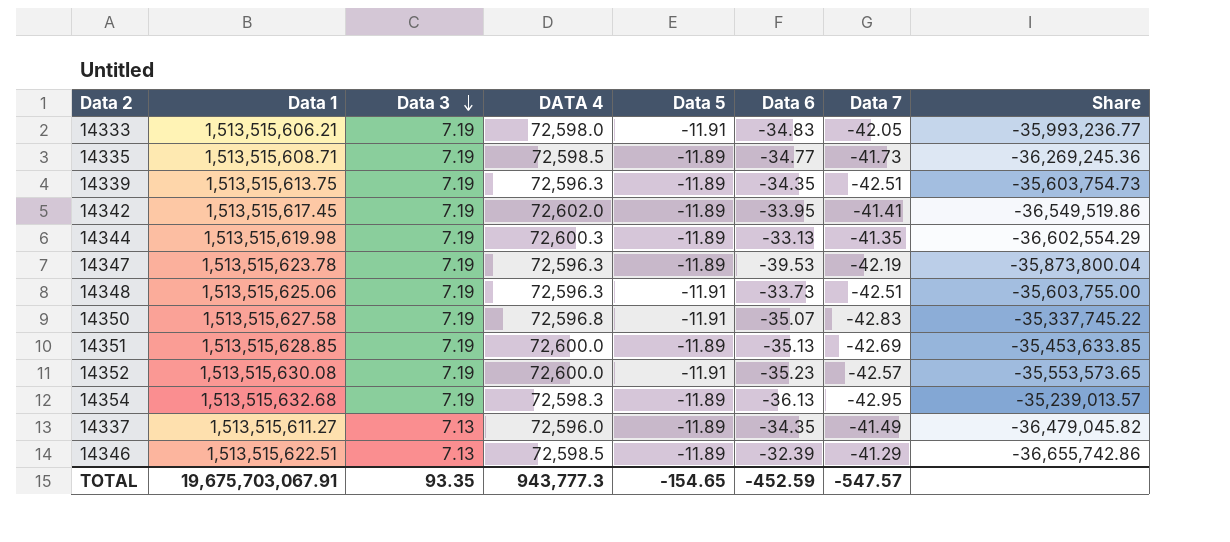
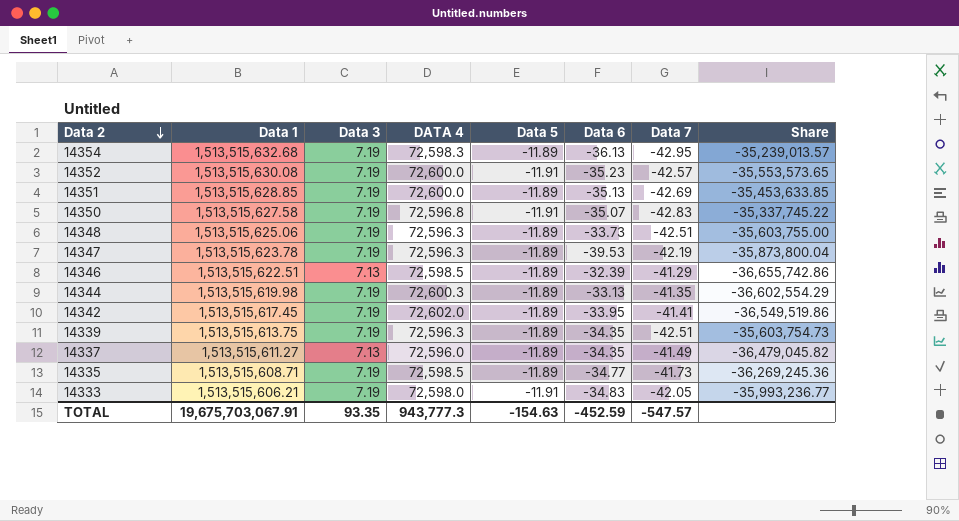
row order: Data 3 descending -> Data 2 descending
14348 | Data 5: -11.91 -> -11.89
TOTAL | Data 5: -154.65 -> -154.63

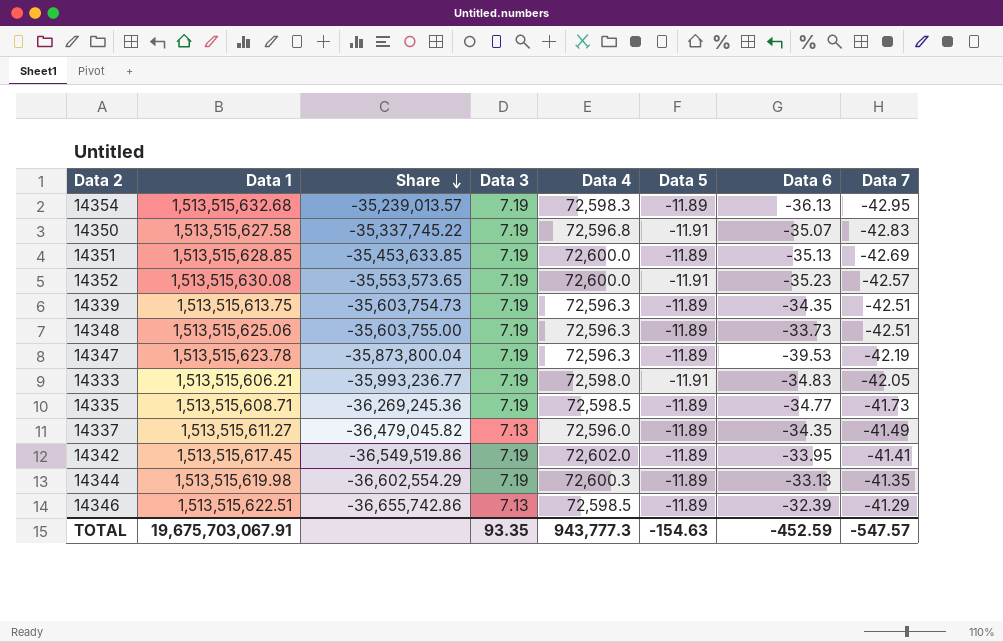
row order: Data 2 descending -> Share descending
column Share | position: 8 -> 3
column name: DATA 4 -> Data 4

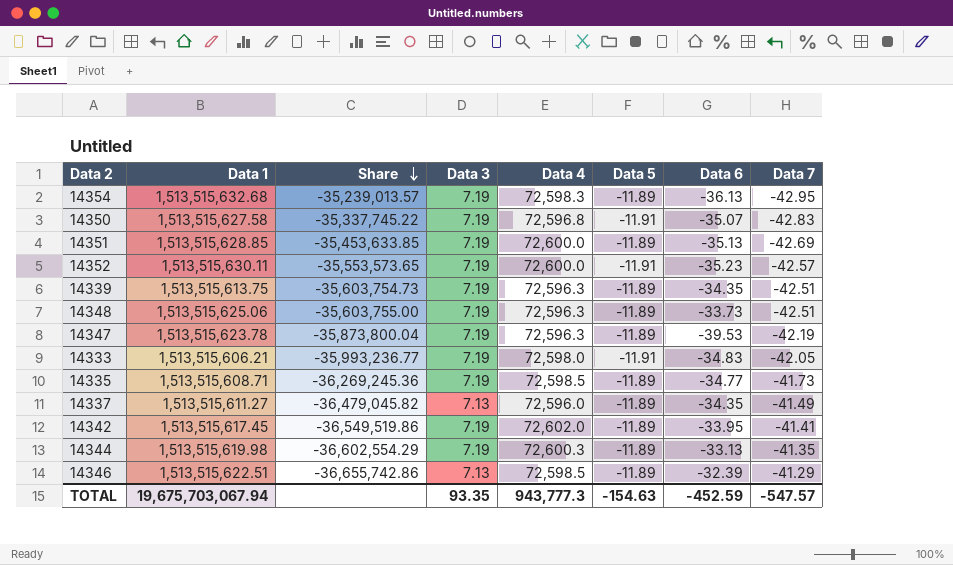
14352 | Data 1: 1,513,515,630.08 -> 1,513,515,630.11
TOTAL | Data 1: 19,675,703,067.91 -> 19,675,703,067.94

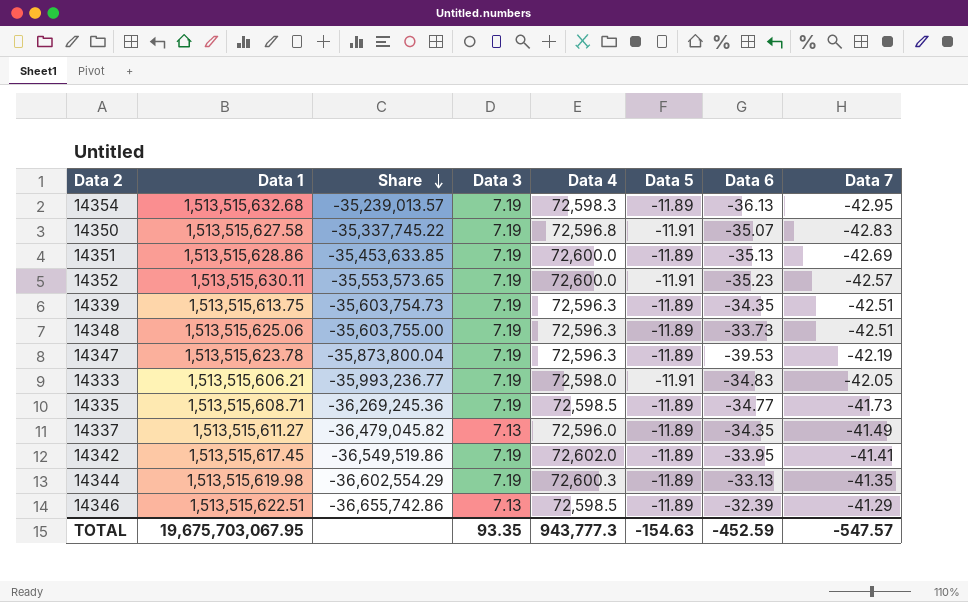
14351 | Data 1: 1,513,515,628.85 -> 1,513,515,628.86
TOTAL | Data 1: 19,675,703,067.94 -> 19,675,703,067.95

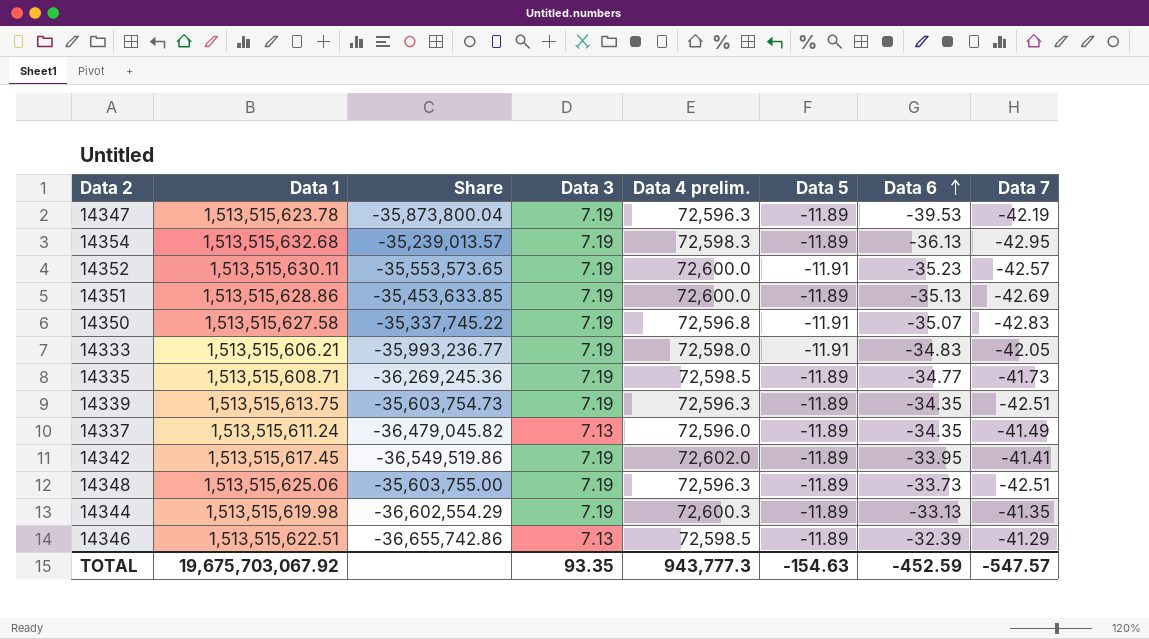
row order: Share descending -> Data 6 ascending
column name: Data 4 -> Data 4 prelim.
14337 | Data 1: 1,513,515,611.27 -> 1,513,515,611.24
TOTAL | Data 1: 19,675,703,067.95 -> 19,675,703,067.92

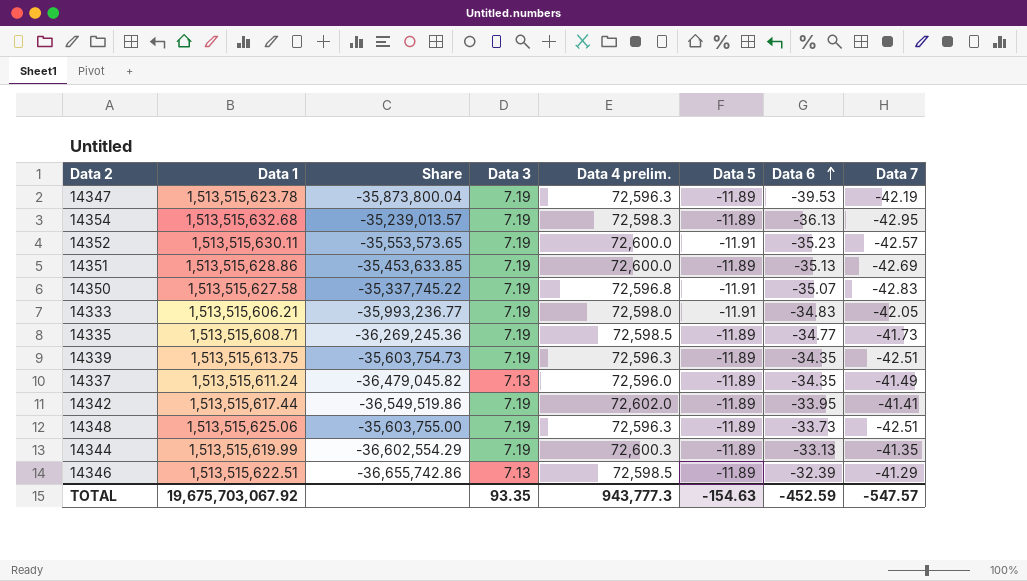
14342 | Data 1: 1,513,515,617.45 -> 1,513,515,617.44
14344 | Data 1: 1,513,515,619.98 -> 1,513,515,619.99

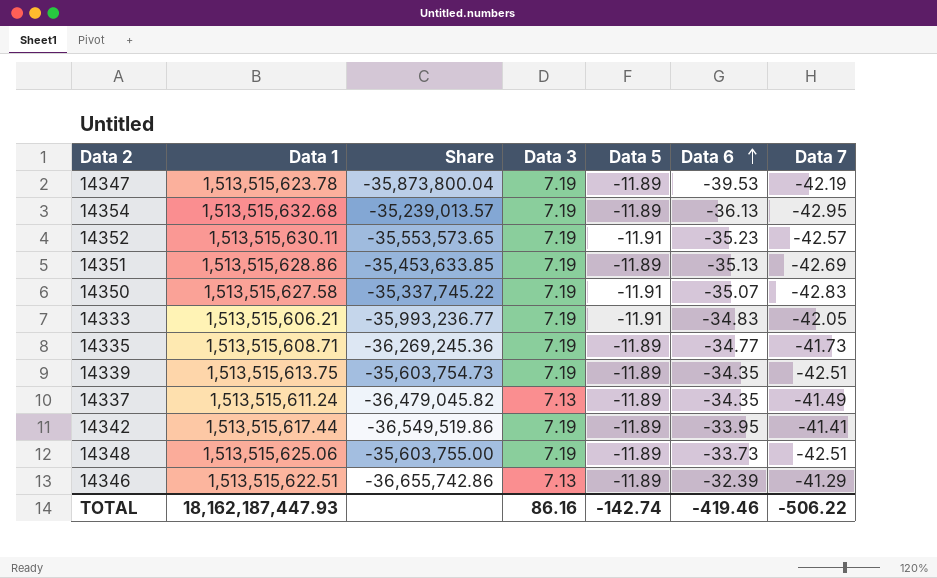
column Data 4 prelim. | position: 5 -> none
row 14344: 1,513,515,619.99 | -36,602,554.29 | 7.19 | 72,600.3 | -11.89 | -33.13 | -41.35 -> none
TOTAL | Data 1: 19,675,703,067.92 -> 18,162,187,447.93
TOTAL | Data 3: 93.35 -> 86.16
TOTAL | Data 5: -154.63 -> -142.74
TOTAL | Data 6: -452.59 -> -419.46
TOTAL | Data 7: -547.57 -> -506.22

